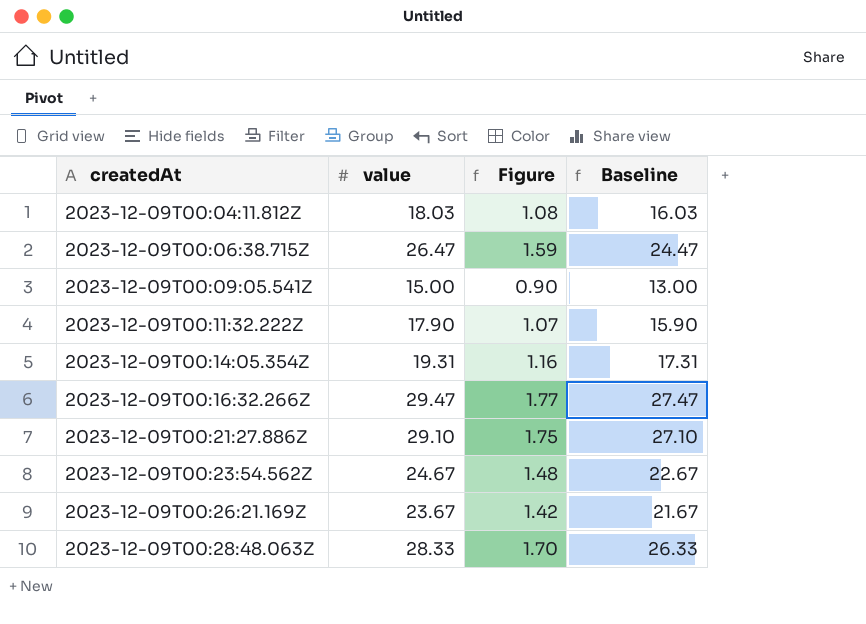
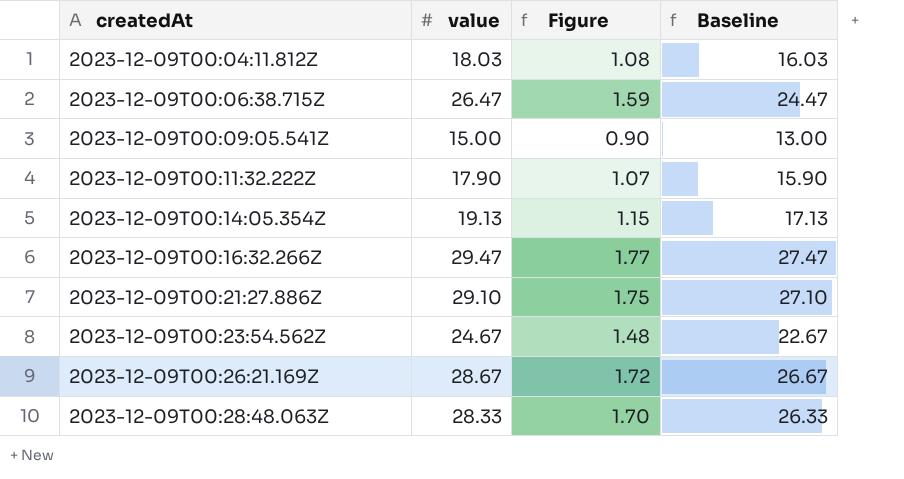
2023-12-09T00:14:05.354Z | value: 19.31 -> 19.13
2023-12-09T00:14:05.354Z | Figure: 1.16 -> 1.15
2023-12-09T00:14:05.354Z | Baseline: 17.31 -> 17.13
2023-12-09T00:26:21.169Z | value: 23.67 -> 28.67
2023-12-09T00:26:21.169Z | Figure: 1.42 -> 1.72
2023-12-09T00:26:21.169Z | Baseline: 21.67 -> 26.67

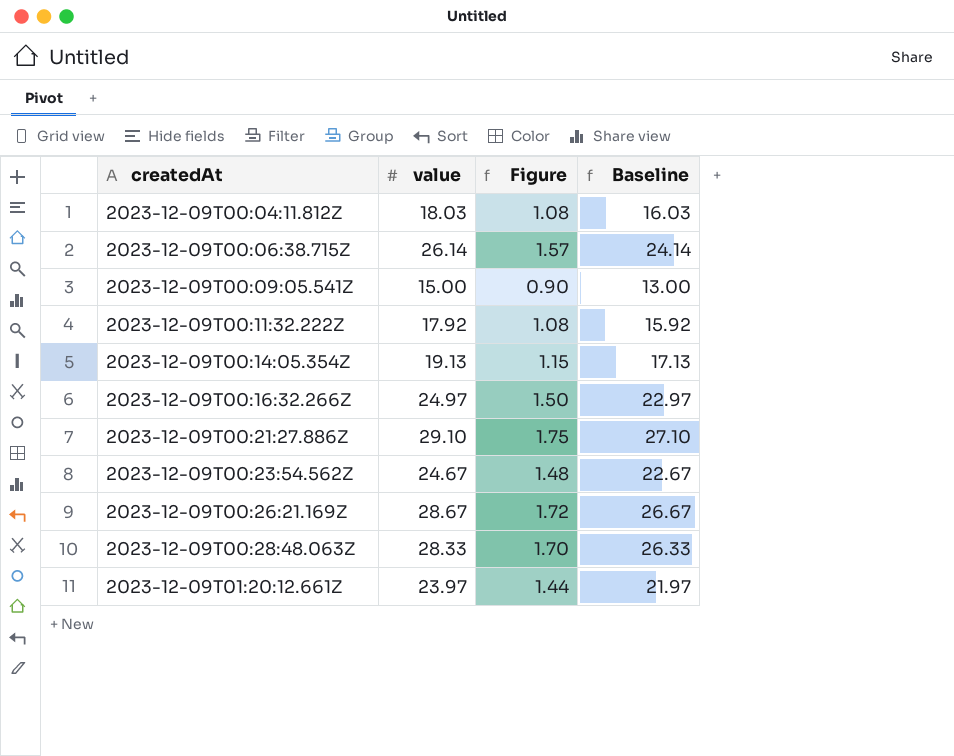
2023-12-09T00:06:38.715Z | value: 26.47 -> 26.14
2023-12-09T00:06:38.715Z | Figure: 1.59 -> 1.57
2023-12-09T00:06:38.715Z | Baseline: 24.47 -> 24.14
2023-12-09T00:11:32.222Z | value: 17.90 -> 17.92
2023-12-09T00:11:32.222Z | Figure: 1.07 -> 1.08
2023-12-09T00:11:32.222Z | Baseline: 15.90 -> 15.92
2023-12-09T00:16:32.266Z | value: 29.47 -> 24.97
2023-12-09T00:16:32.266Z | Figure: 1.77 -> 1.50
2023-12-09T00:16:32.266Z | Baseline: 27.47 -> 22.97
row 2023-12-09T01:20:12.661Z: none -> 23.97 | 1.44 | 21.97

